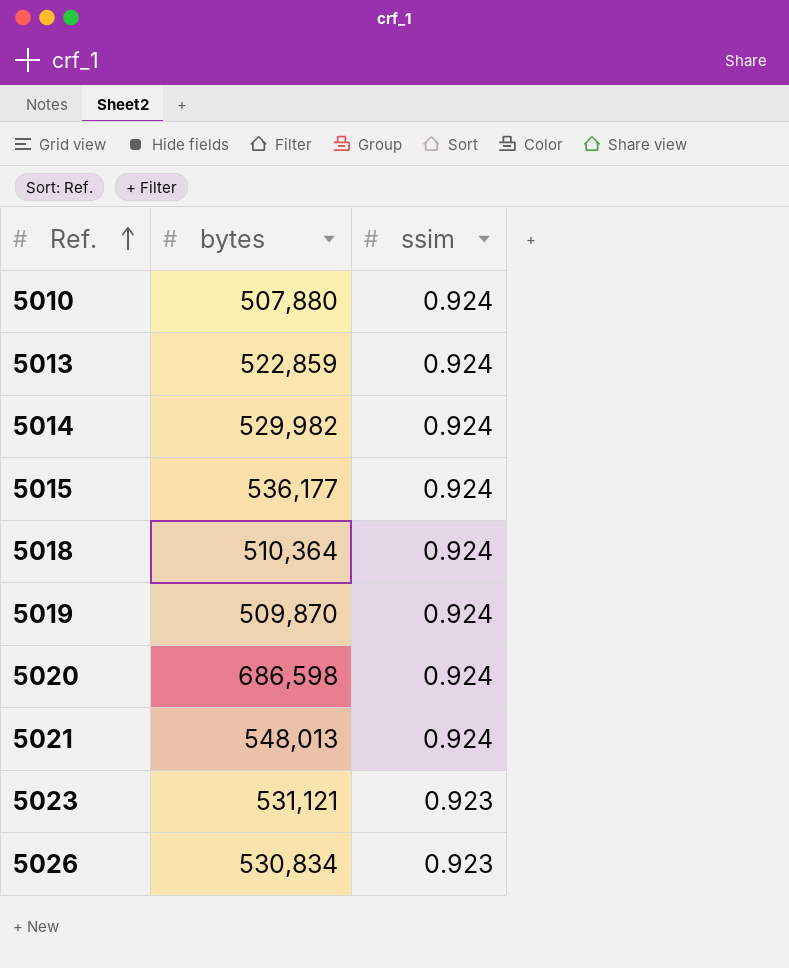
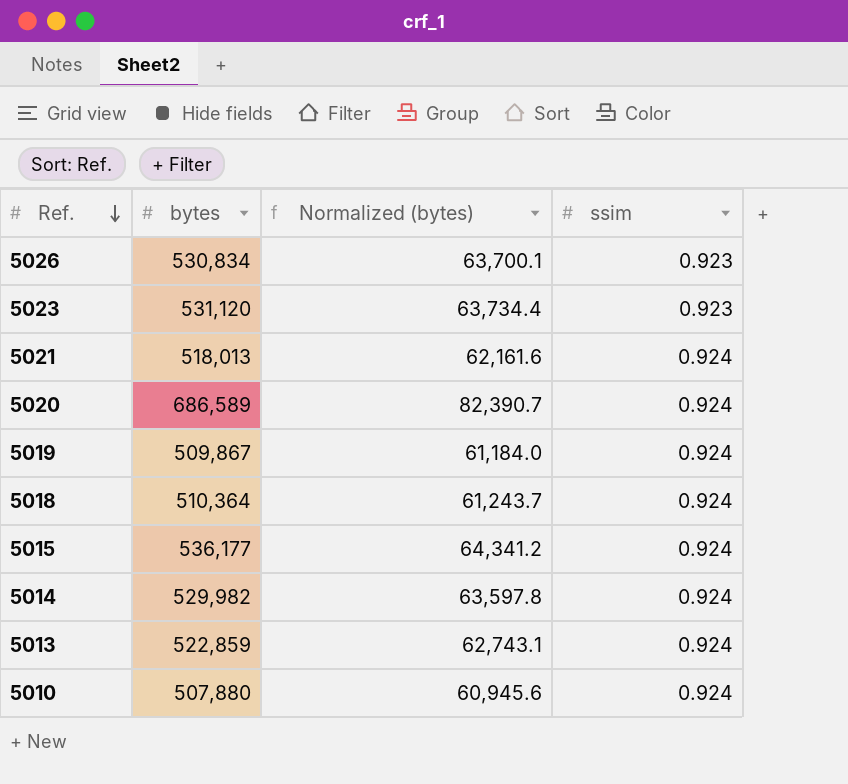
row order: Ref. ascending -> Ref. descending
column Normalized (bytes) | formula: none -> [bytes] * 0.12
5023 | bytes: 531,121 -> 531,120
5021 | bytes: 548,013 -> 518,013
5020 | bytes: 686,598 -> 686,589
5019 | bytes: 509,870 -> 509,867

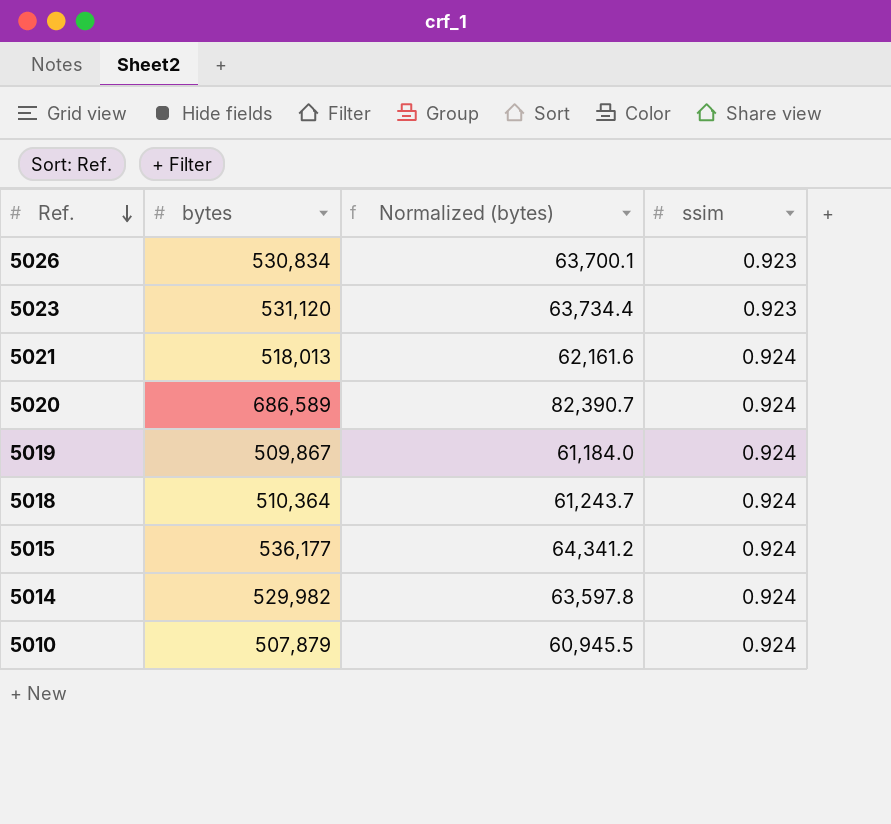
row 5013: 522,859 | 62,743.1 | 0.924 -> none
5010 | bytes: 507,880 -> 507,879
5010 | Normalized (bytes): 60,945.6 -> 60,945.5

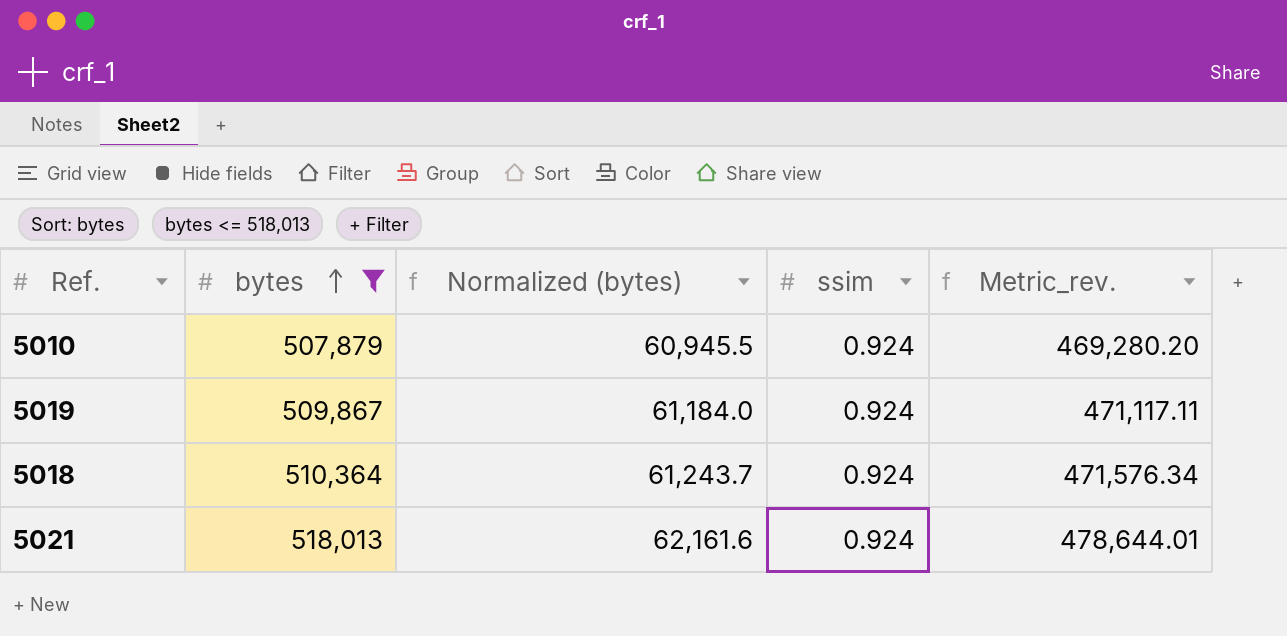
filter: none -> bytes <= 518,013
row order: Ref. descending -> bytes ascending
column Metric_rev. | formula: none -> [bytes] * [ssim]

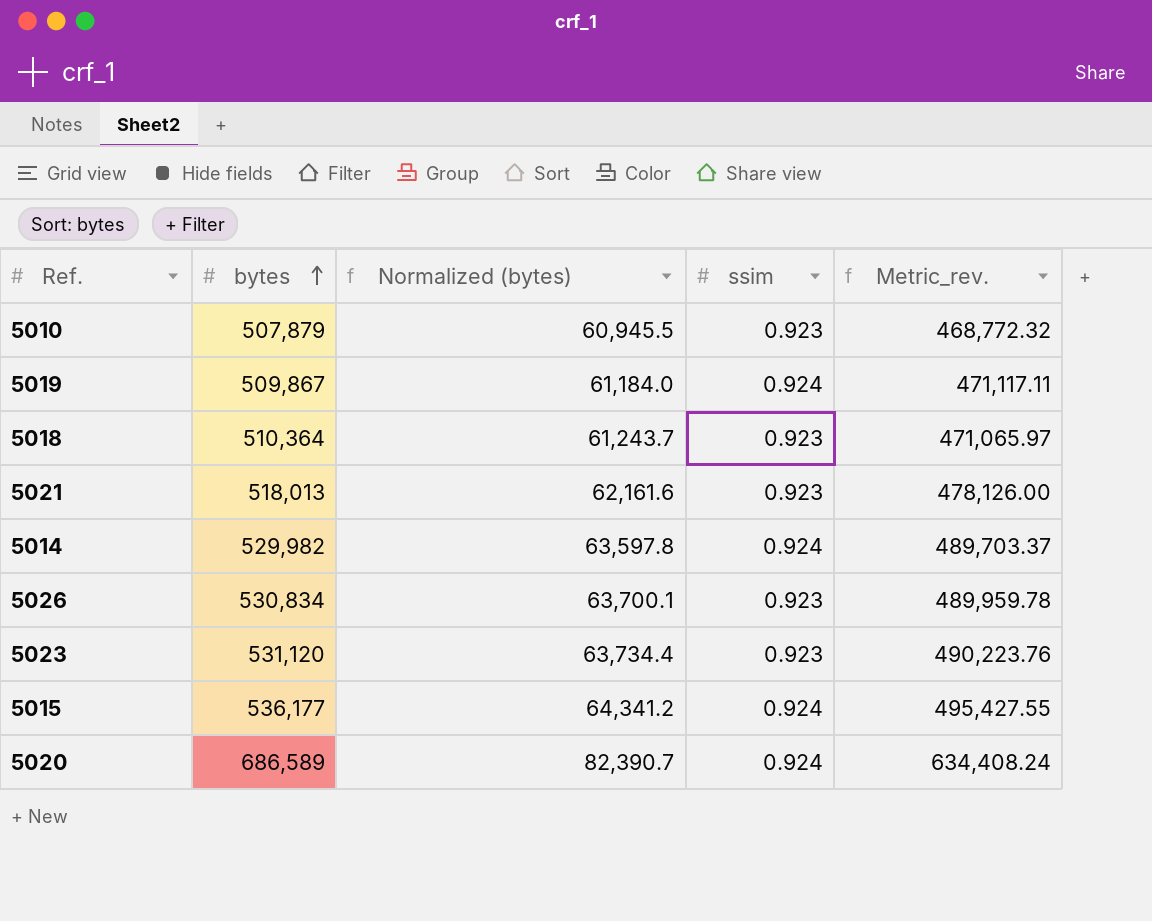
filter: bytes <= 518,013 -> none
5010 | ssim: 0.924 -> 0.923
5010 | Metric_rev.: 469,280.20 -> 468,772.32
5018 | ssim: 0.924 -> 0.923
5018 | Metric_rev.: 471,576.34 -> 471,065.97
5021 | ssim: 0.924 -> 0.923
5021 | Metric_rev.: 478,644.01 -> 478,126.00

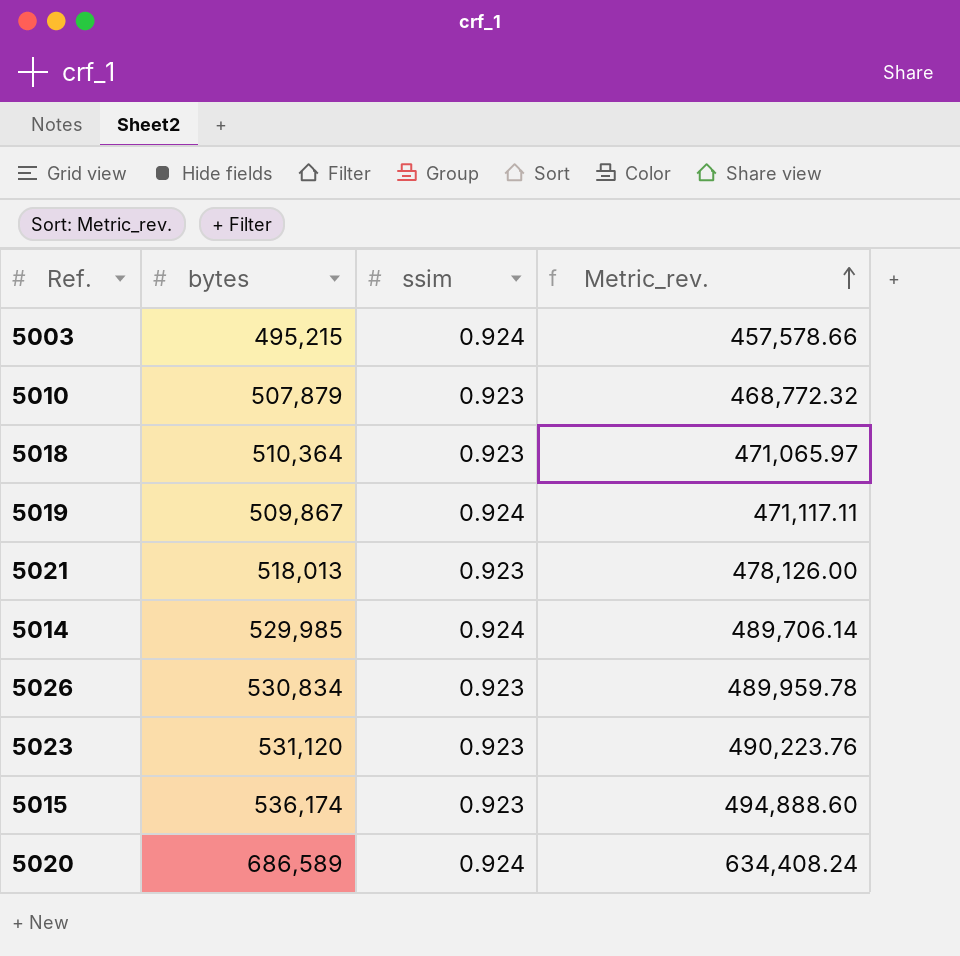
row order: bytes ascending -> Metric_rev. ascending
column Normalized (bytes) | formula: [bytes] * 0.12 -> none
row 5003: none -> 495,215 | 0.924 | 457,578.66
5014 | bytes: 529,982 -> 529,985
5014 | Metric_rev.: 489,703.37 -> 489,706.14
5015 | bytes: 536,177 -> 536,174
5015 | ssim: 0.924 -> 0.923
5015 | Metric_rev.: 495,427.55 -> 494,888.60

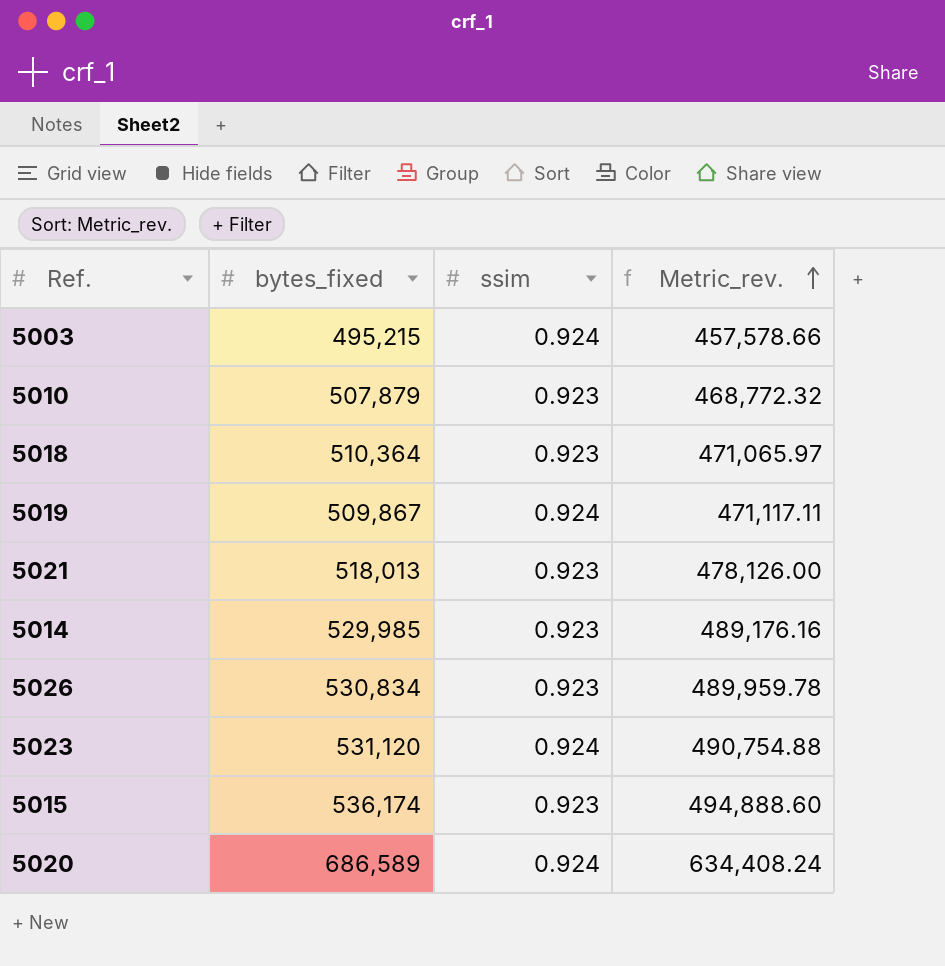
column name: bytes -> bytes_fixed
5014 | ssim: 0.924 -> 0.923
5014 | Metric_rev.: 489,706.14 -> 489,176.16
5023 | ssim: 0.923 -> 0.924
5023 | Metric_rev.: 490,223.76 -> 490,754.88

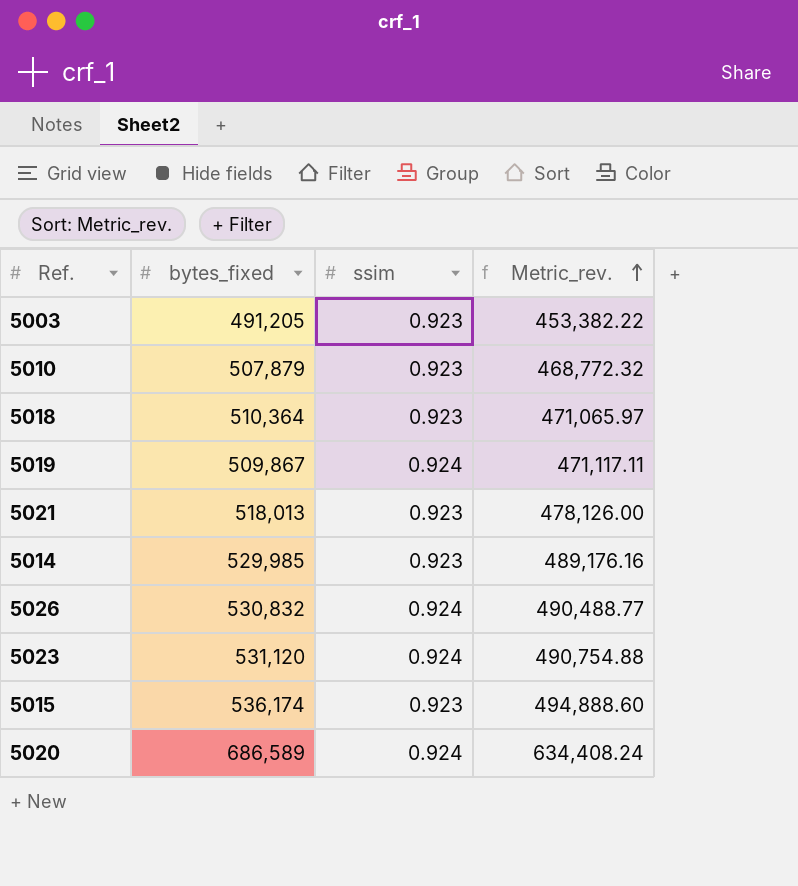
5003 | bytes_fixed: 495,215 -> 491,205
5003 | ssim: 0.924 -> 0.923
5003 | Metric_rev.: 457,578.66 -> 453,382.22
5026 | bytes_fixed: 530,834 -> 530,832
5026 | ssim: 0.923 -> 0.924
5026 | Metric_rev.: 489,959.78 -> 490,488.77

